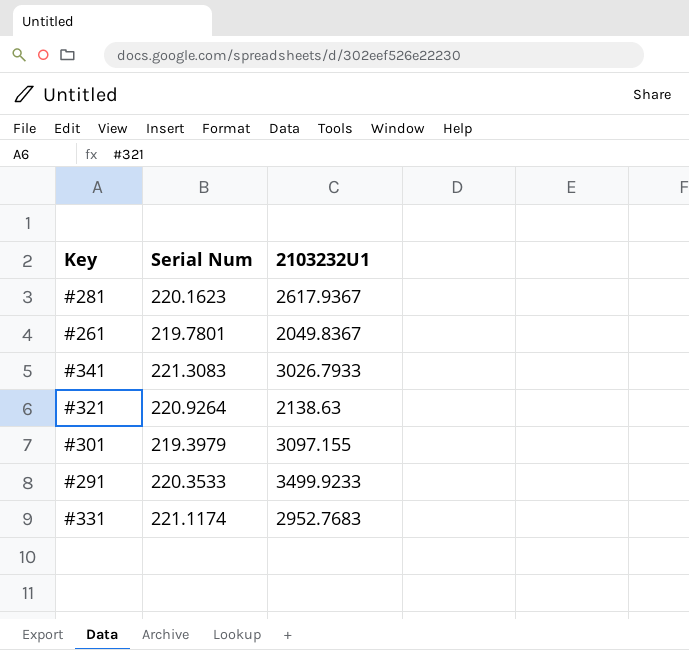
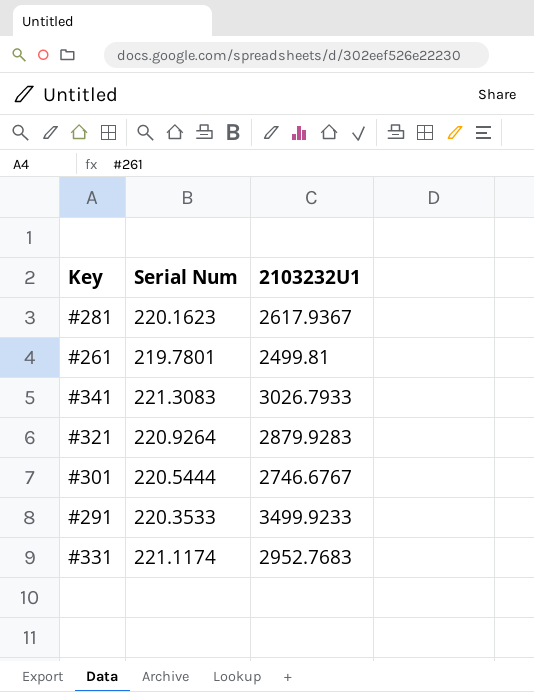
#261 | 2103232U1: 2049.8367 -> 2499.81
#321 | 2103232U1: 2138.63 -> 2879.9283
#301 | Serial Num: 219.3979 -> 220.5444
#301 | 2103232U1: 3097.155 -> 2746.6767

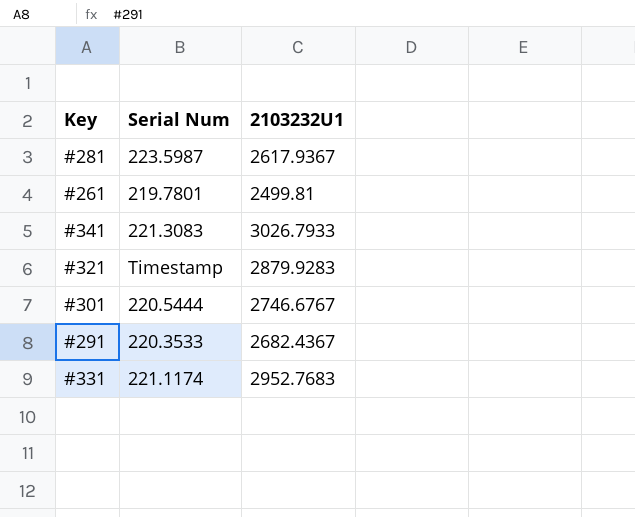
#281 | Serial Num: 220.1623 -> 223.5987
#321 | Serial Num: 220.9264 -> Timestamp
#291 | 2103232U1: 3499.9233 -> 2682.4367

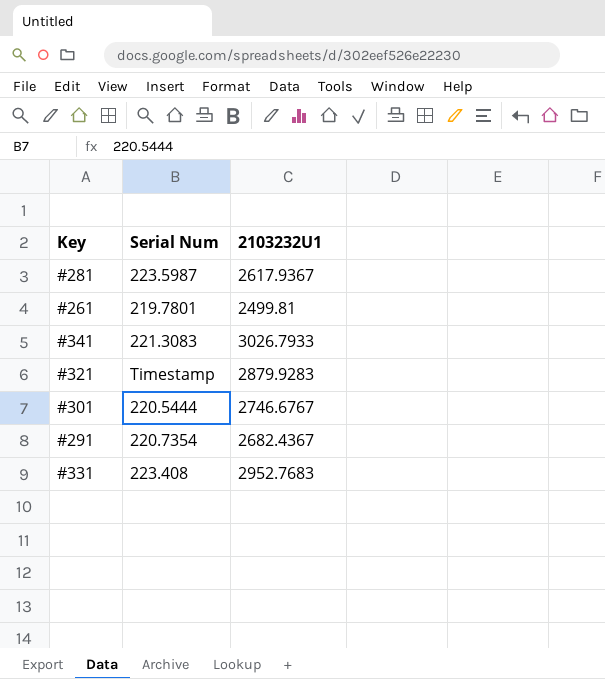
#291 | Serial Num: 220.3533 -> 220.7354
#331 | Serial Num: 221.1174 -> 223.408

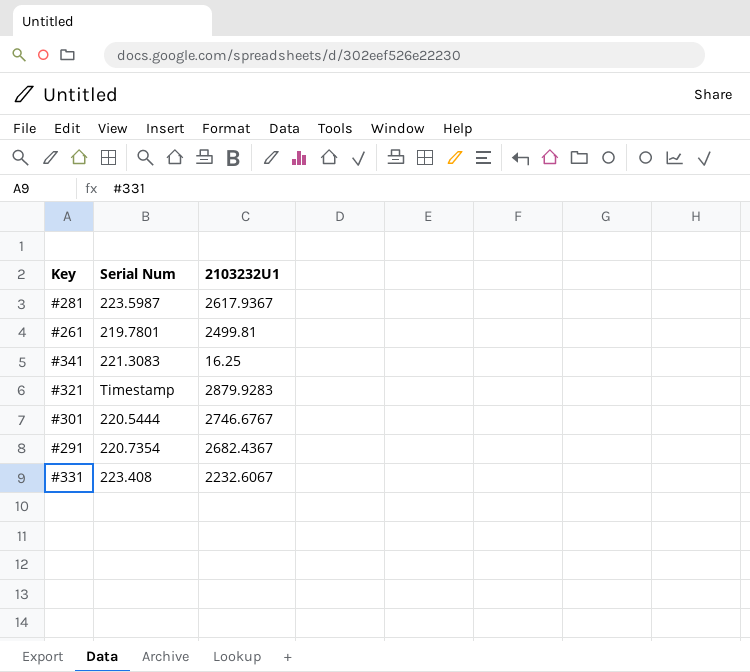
#341 | 2103232U1: 3026.7933 -> 16.25
#331 | 2103232U1: 2952.7683 -> 2232.6067

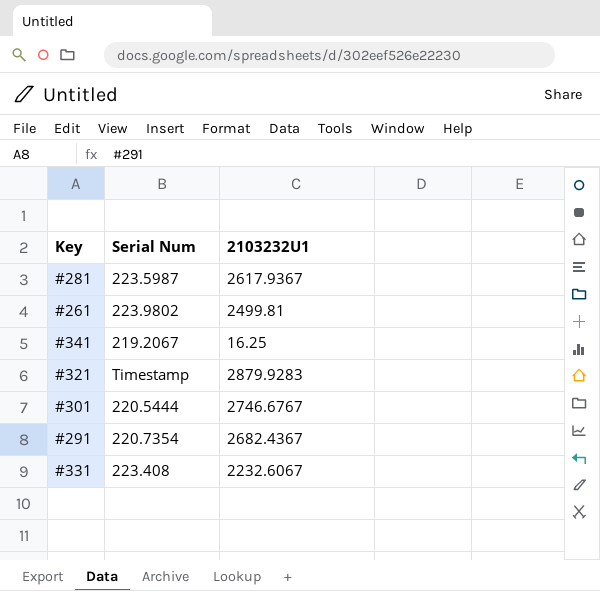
#261 | Serial Num: 219.7801 -> 223.9802
#341 | Serial Num: 221.3083 -> 219.2067

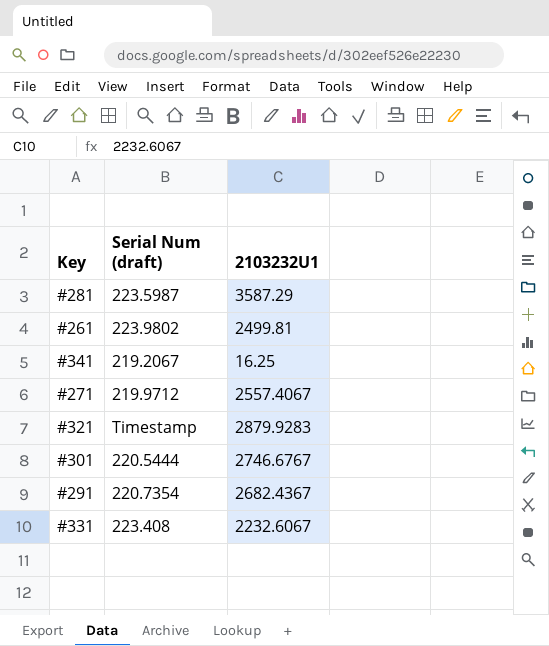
column name: Serial Num -> Serial Num (draft)
#281 | 2103232U1: 2617.9367 -> 3587.29
row #271: none -> 219.9712 | 2557.4067

